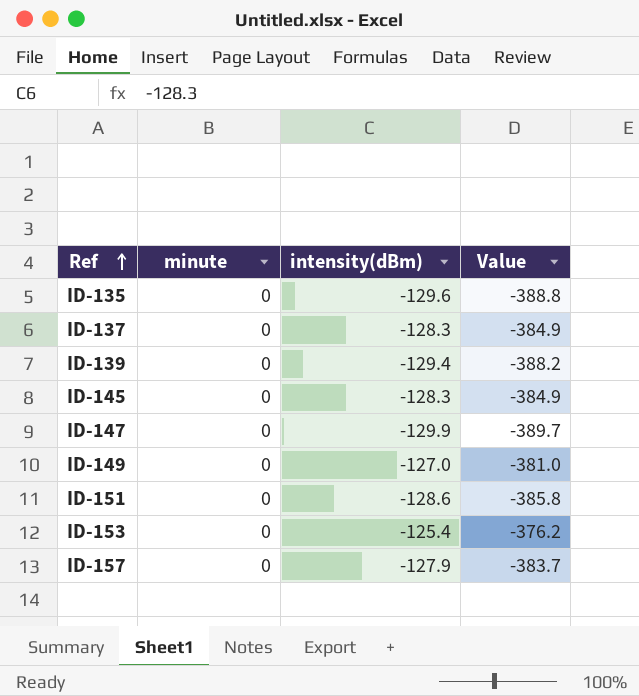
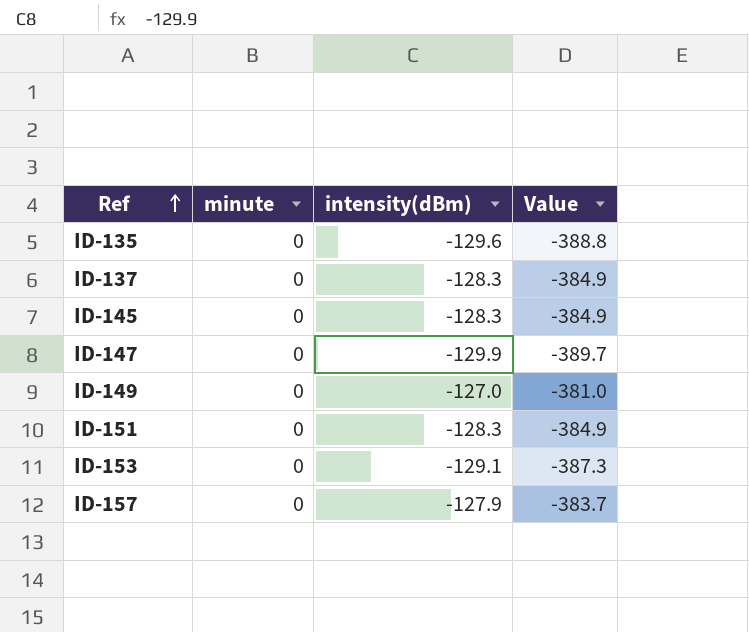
row ID-139: 0 | -129.4 | -388.2 -> none
ID-151 | intensity(dBm): -128.6 -> -128.3
ID-151 | Value: -385.8 -> -384.9
ID-153 | intensity(dBm): -125.4 -> -129.1
ID-153 | Value: -376.2 -> -387.3

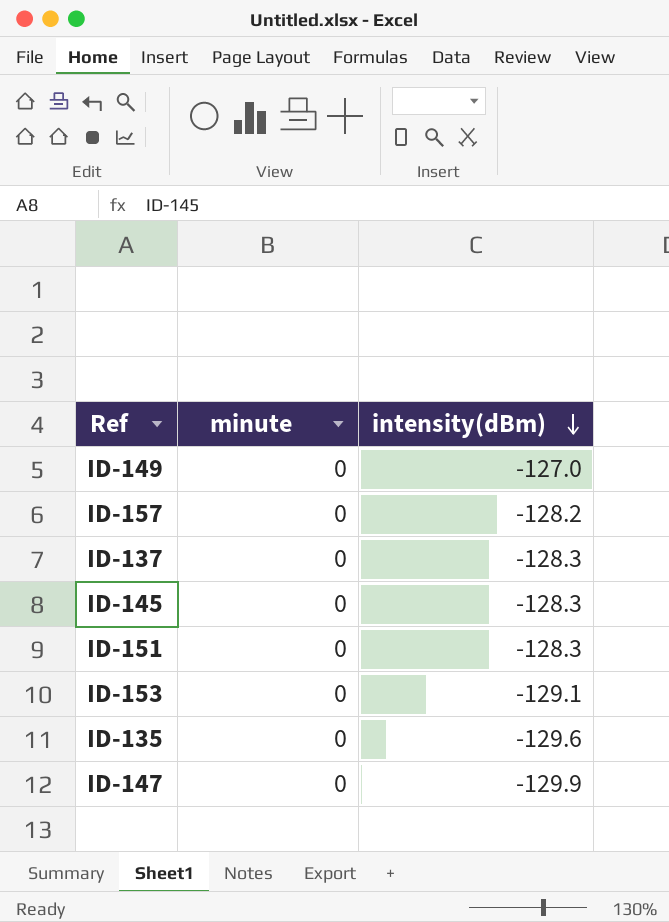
row order: Ref ascending -> intensity(dBm) descending
column Value | formula: [intensity(dBm)] * 3 -> none
ID-157 | intensity(dBm): -127.9 -> -128.2

